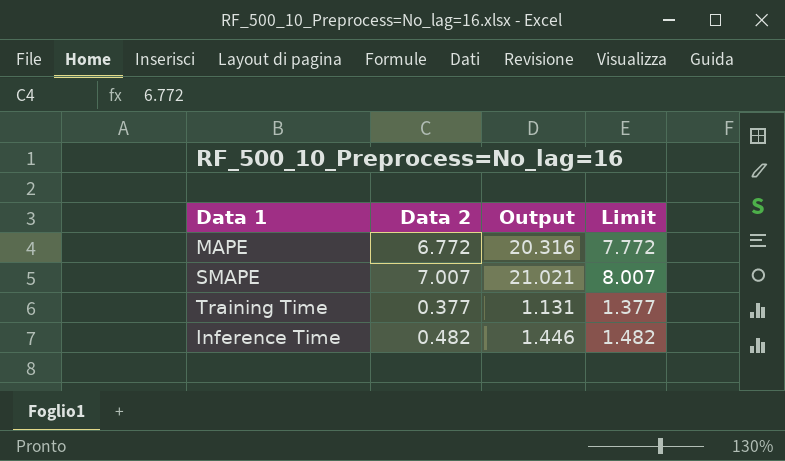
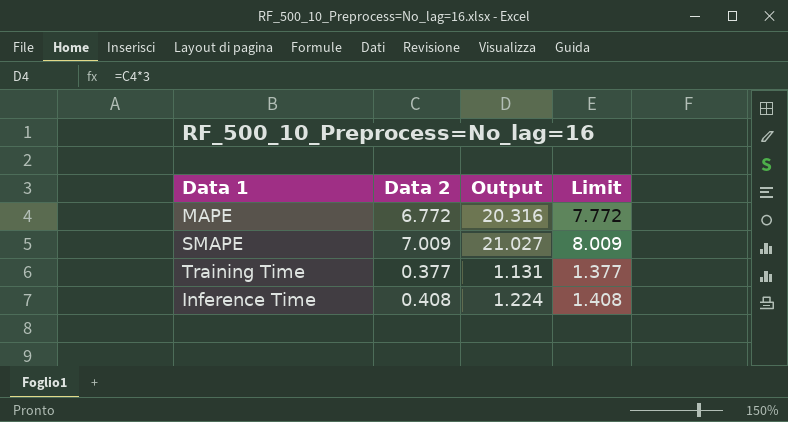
SMAPE | Data 2: 7.007 -> 7.009
SMAPE | Output: 21.021 -> 21.027
SMAPE | Limit: 8.007 -> 8.009
Inference Time | Data 2: 0.482 -> 0.408
Inference Time | Output: 1.446 -> 1.224
Inference Time | Limit: 1.482 -> 1.408

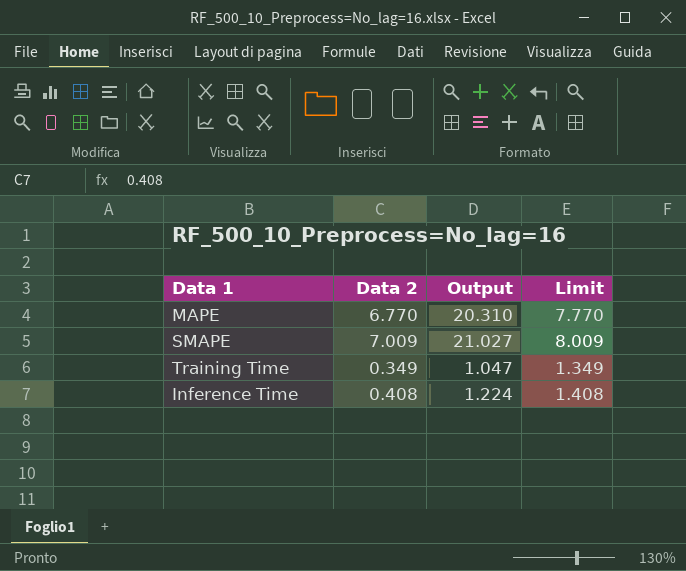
MAPE | Data 2: 6.772 -> 6.770
MAPE | Output: 20.316 -> 20.310
MAPE | Limit: 7.772 -> 7.770
Training Time | Data 2: 0.377 -> 0.349
Training Time | Output: 1.131 -> 1.047
Training Time | Limit: 1.377 -> 1.349

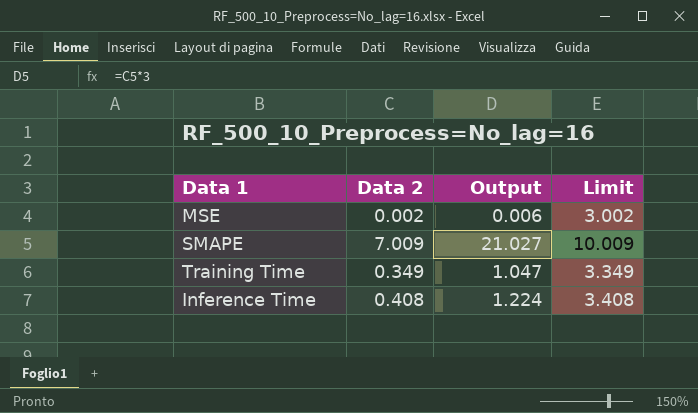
column Limit | formula: [Data 2] + 1 -> [Data 2] + 3
row MAPE: 6.770 | 20.310 | 7.770 -> none
row MSE: none -> 0.002 | 0.006 | 3.002

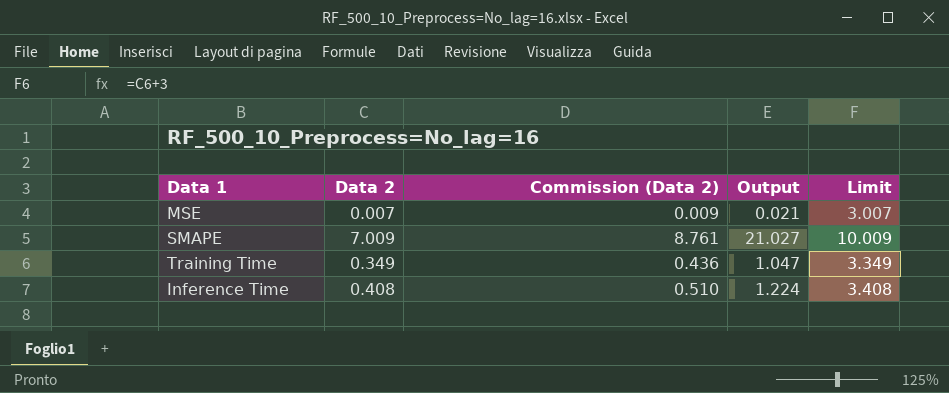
column Commission (Data 2) | formula: none -> [Data 2] * 1.25
MSE | Data 2: 0.002 -> 0.007
MSE | Output: 0.006 -> 0.021
MSE | Limit: 3.002 -> 3.007

